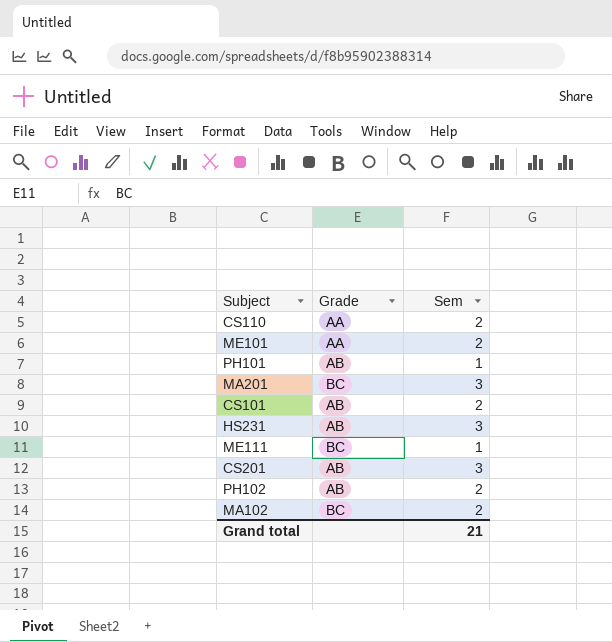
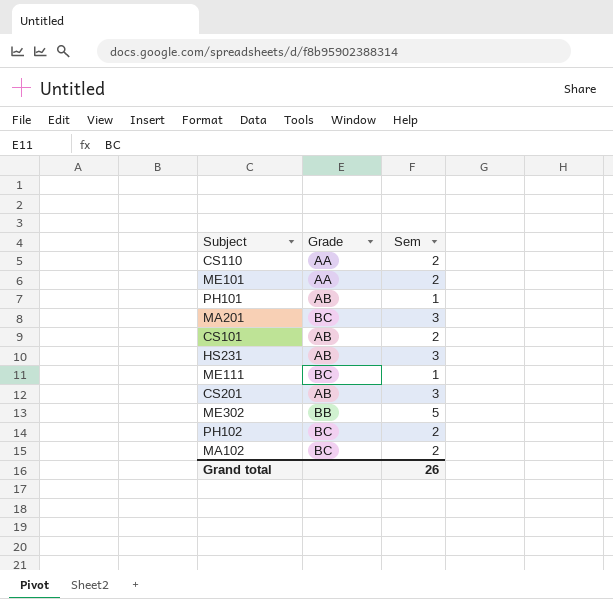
row ME302: none -> BB | 5
PH102 | Grade: AB -> BC
Grand total | Sem: 21 -> 26

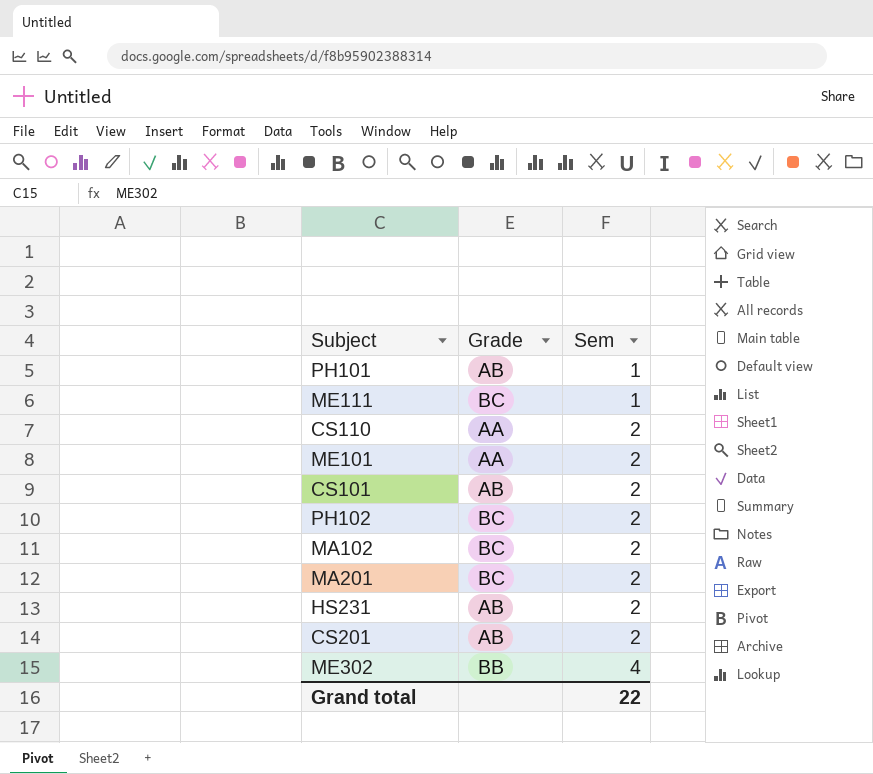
row order: none -> Sem ascending
MA201 | Sem: 3 -> 2
HS231 | Sem: 3 -> 2
CS201 | Sem: 3 -> 2
ME302 | Sem: 5 -> 4
Grand total | Sem: 26 -> 22

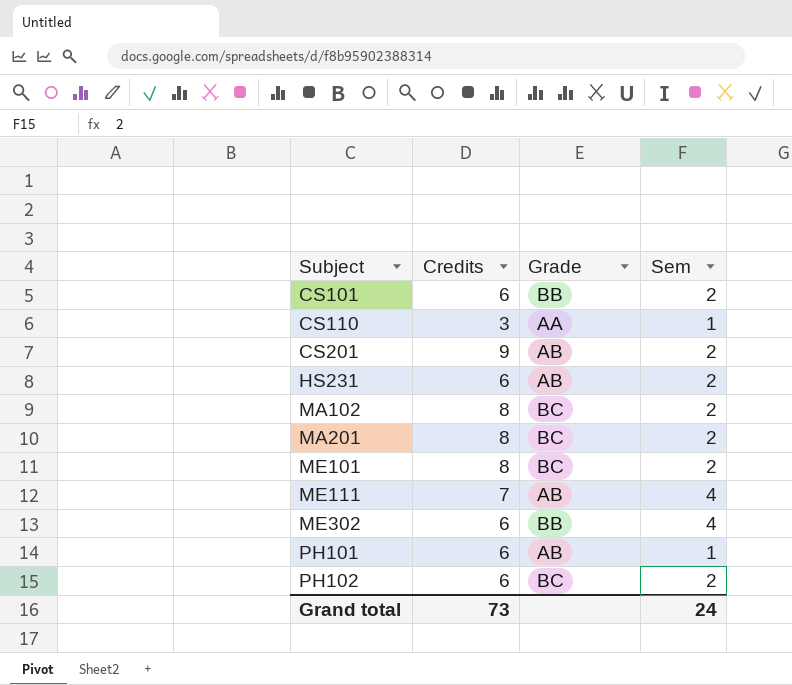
row order: Sem ascending -> Subject ascending
column Credits | position: none -> 2
CS101 | Grade: AB -> BB
CS110 | Sem: 2 -> 1
ME101 | Grade: AA -> BC
ME111 | Grade: BC -> AB
ME111 | Sem: 1 -> 4
Grand total | Sem: 22 -> 24

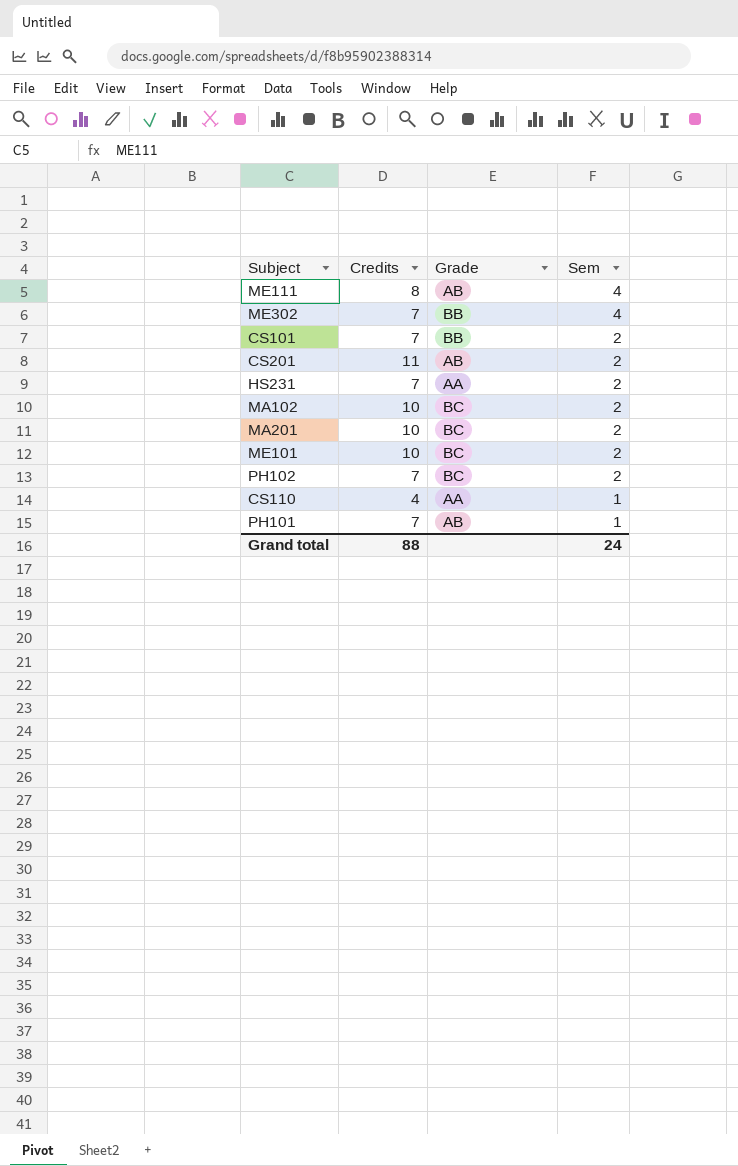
row order: Subject ascending -> Sem descending
ME111 | Credits: 7 -> 8
ME302 | Credits: 6 -> 7
CS101 | Credits: 6 -> 7
CS201 | Credits: 9 -> 11
HS231 | Credits: 6 -> 7
HS231 | Grade: AB -> AA
MA102 | Credits: 8 -> 10
MA201 | Credits: 8 -> 10
ME101 | Credits: 8 -> 10
PH102 | Credits: 6 -> 7
CS110 | Credits: 3 -> 4
PH101 | Credits: 6 -> 7
Grand total | Credits: 73 -> 88

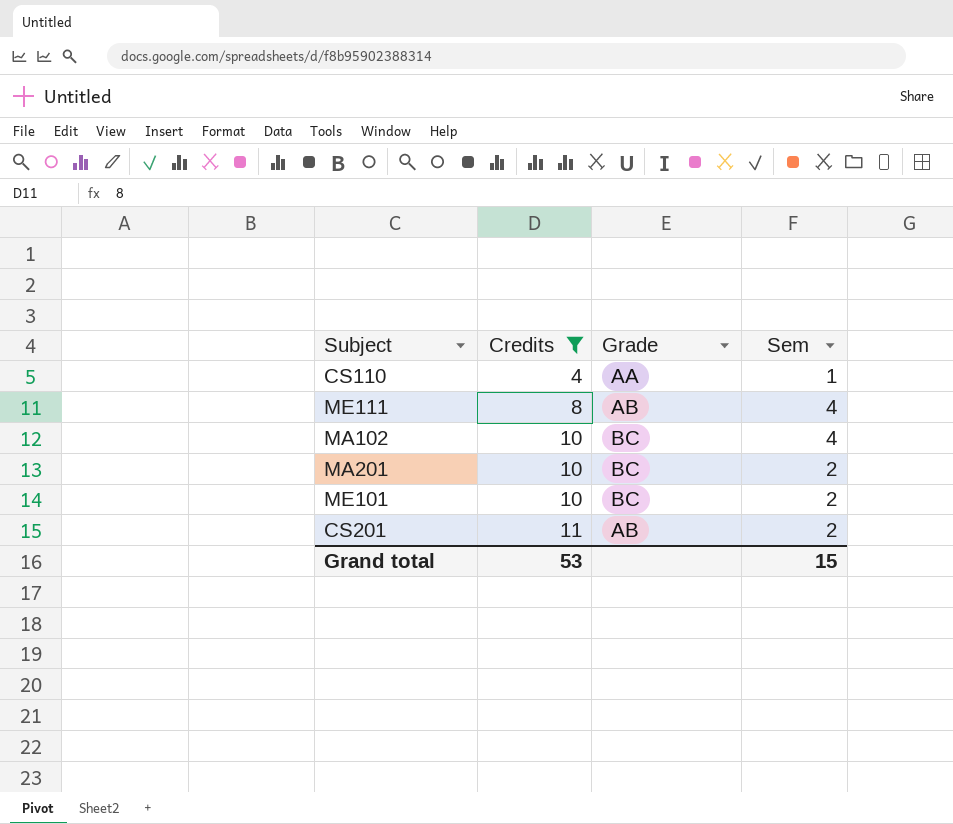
filter: none -> Credits != 7
row order: Sem descending -> Credits ascending
MA102 | Sem: 2 -> 4
Grand total | Credits: 88 -> 53
Grand total | Sem: 24 -> 15

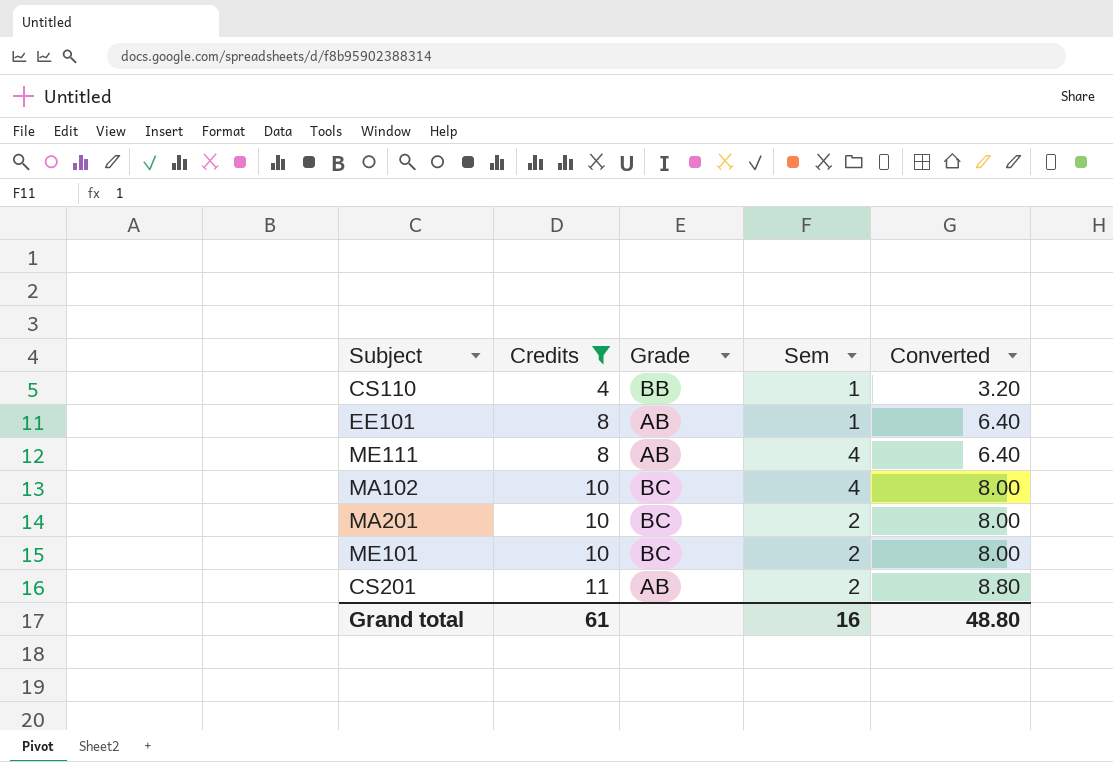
column Converted | formula: none -> [Credits] * 0.8
CS110 | Grade: AA -> BB
row EE101: none -> 8 | AB | 1 | 6.40
Grand total | Credits: 53 -> 61
Grand total | Sem: 15 -> 16

